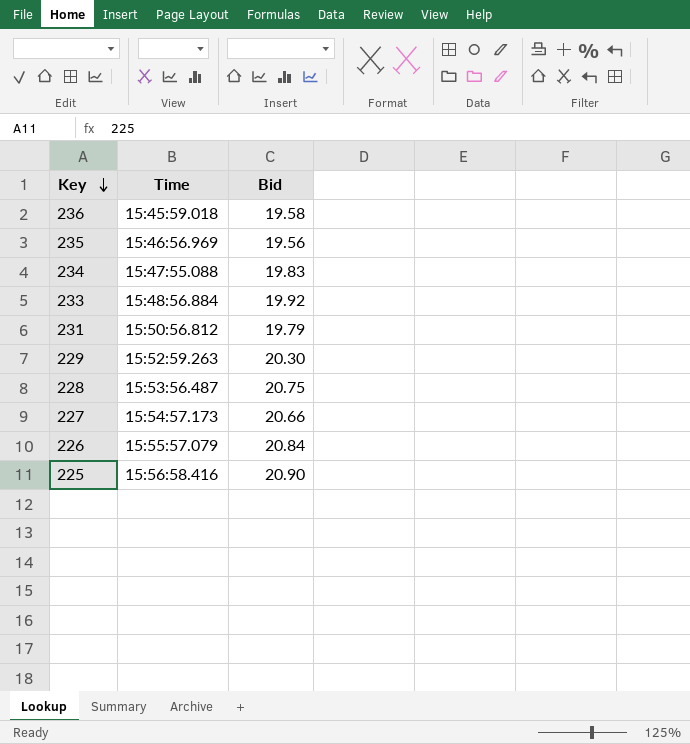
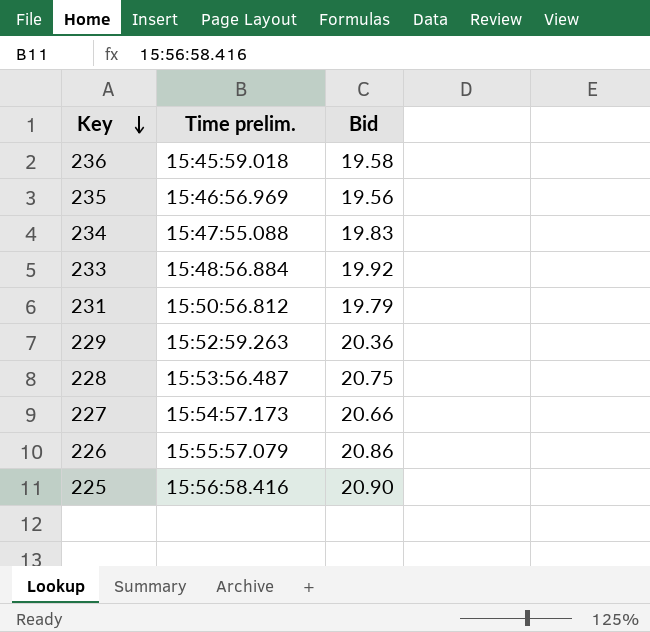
column name: Time -> Time prelim.
229 | Bid: 20.30 -> 20.36
226 | Bid: 20.84 -> 20.86

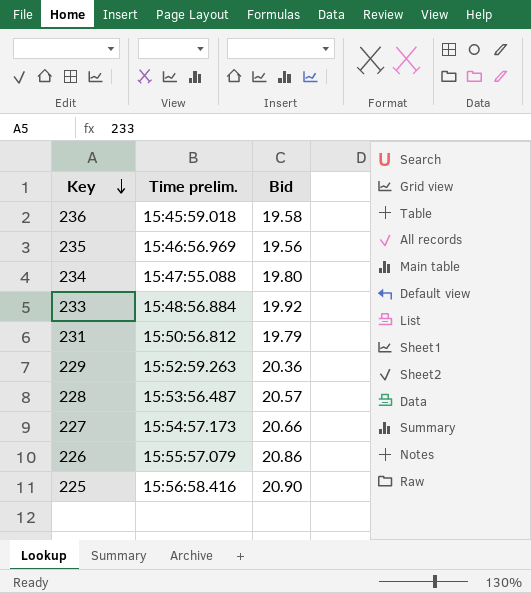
234 | Bid: 19.83 -> 19.80
228 | Bid: 20.75 -> 20.57

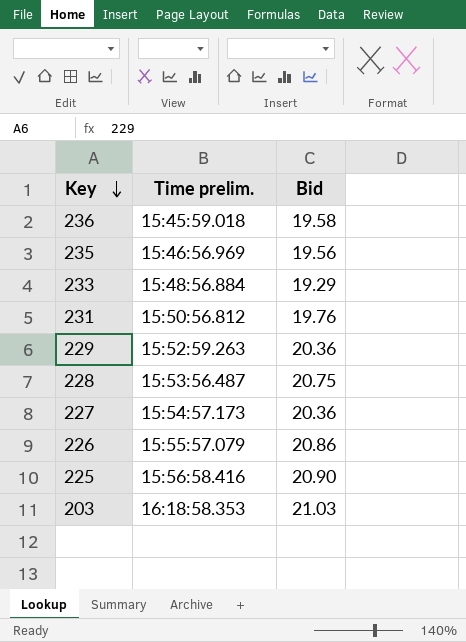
row 234: 15:47:55.088 | 19.80 -> none
233 | Bid: 19.92 -> 19.29
231 | Bid: 19.79 -> 19.76
228 | Bid: 20.57 -> 20.75
227 | Bid: 20.66 -> 20.36
row 203: none -> 16:18:58.353 | 21.03

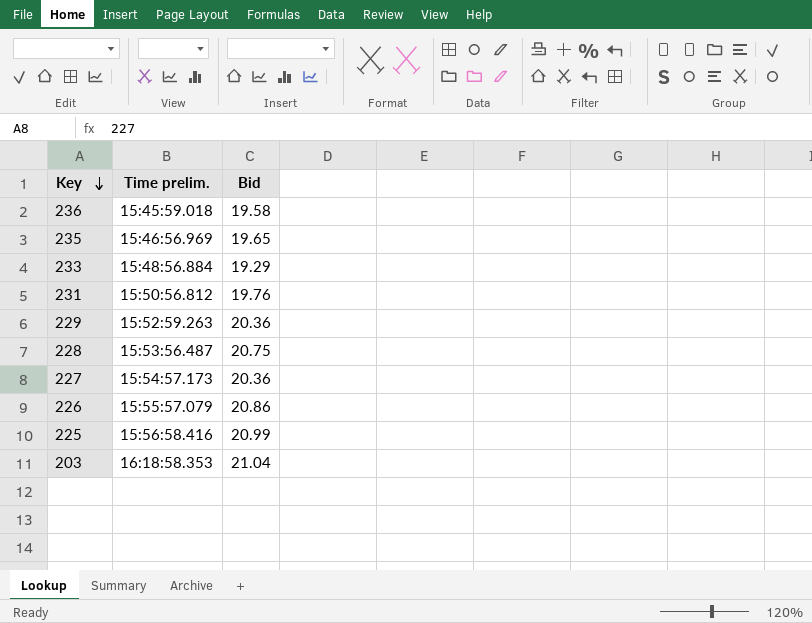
235 | Bid: 19.56 -> 19.65
225 | Bid: 20.90 -> 20.99
203 | Bid: 21.03 -> 21.04

